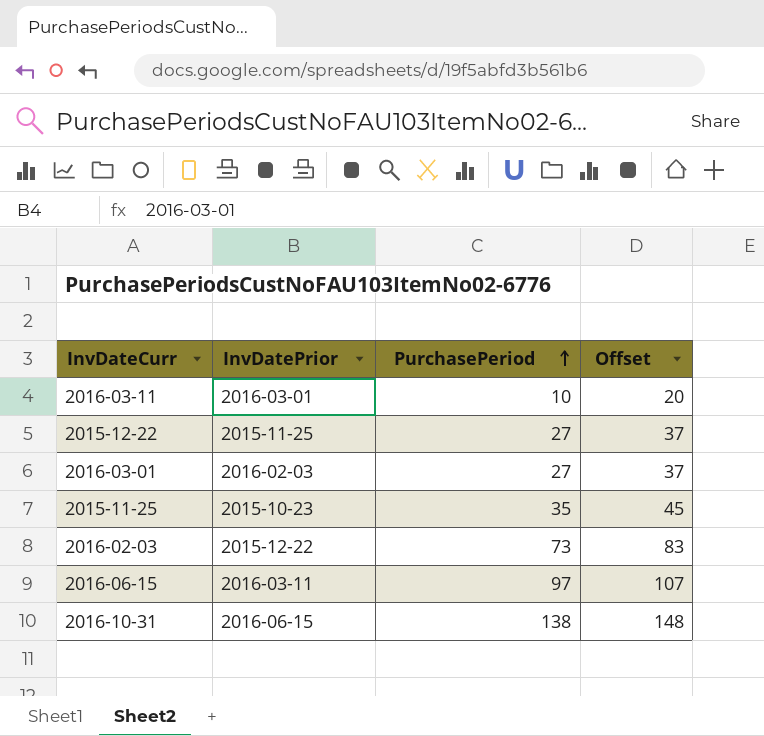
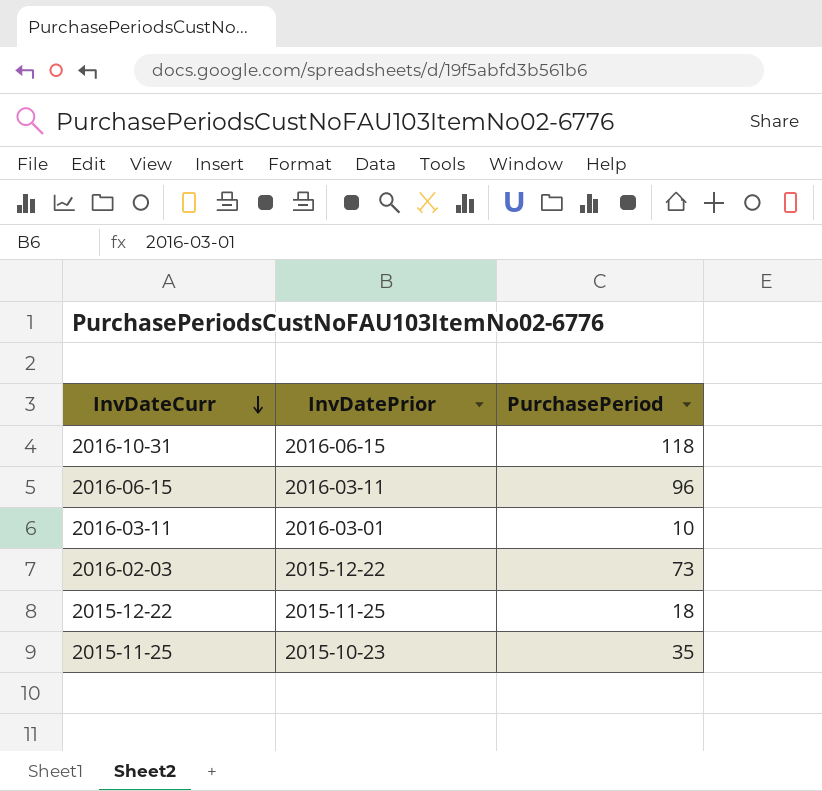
row order: PurchasePeriod ascending -> InvDateCurr descending
column Offset | formula: [PurchasePeriod] + 10 -> none
row 2016-03-01: 2016-02-03 | 27 | 37 -> none
2016-10-31 | PurchasePeriod: 138 -> 118
2016-06-15 | PurchasePeriod: 97 -> 96
2015-12-22 | PurchasePeriod: 27 -> 18

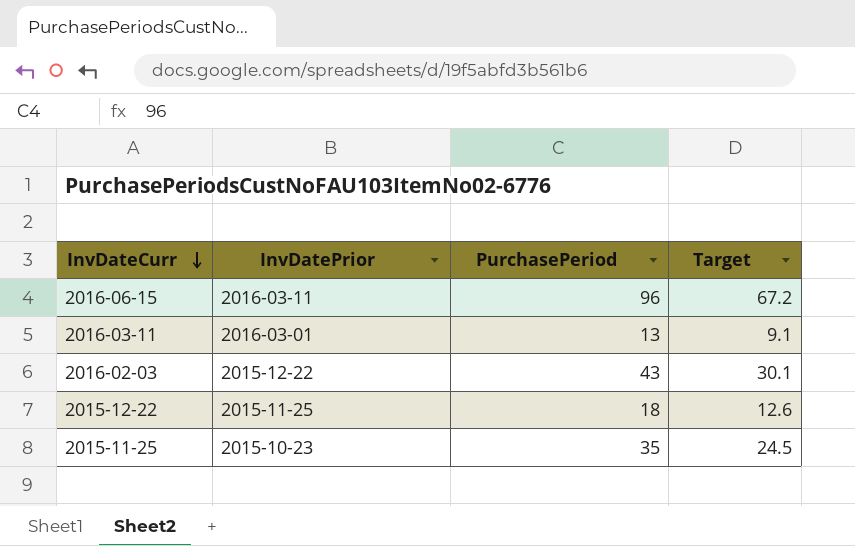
column Target | formula: none -> [PurchasePeriod] * 0.7
row 2016-10-31: 2016-06-15 | 118 -> none
2016-03-11 | PurchasePeriod: 10 -> 13
2016-02-03 | PurchasePeriod: 73 -> 43

